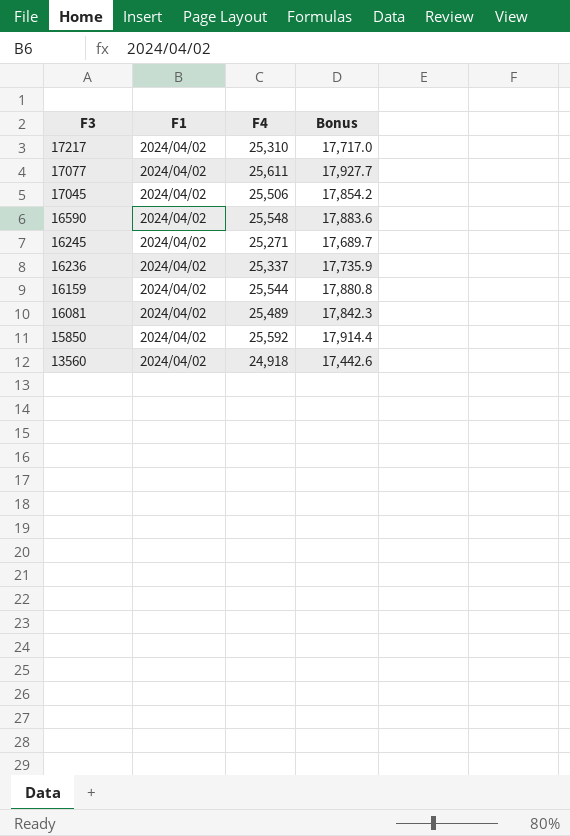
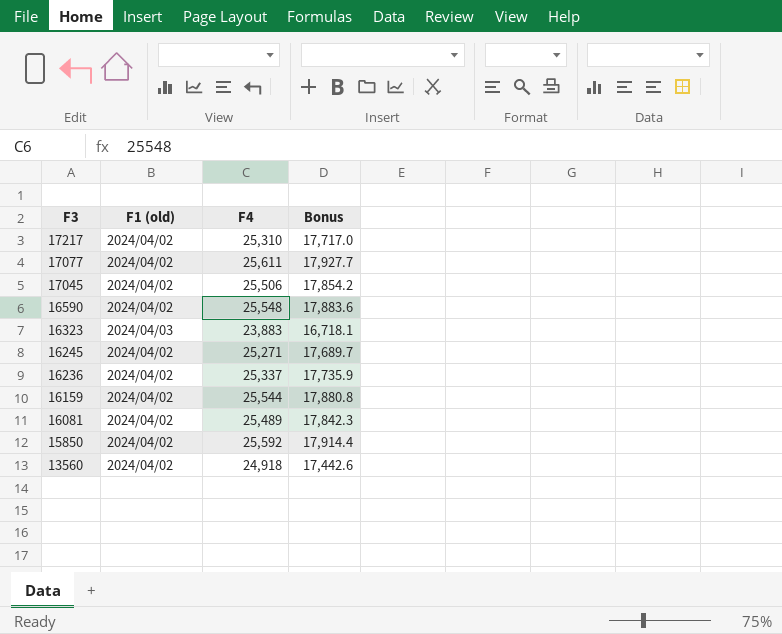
column name: F1 -> F1 (old)
row 16323: none -> 2024/04/03 | 23,883 | 16,718.1

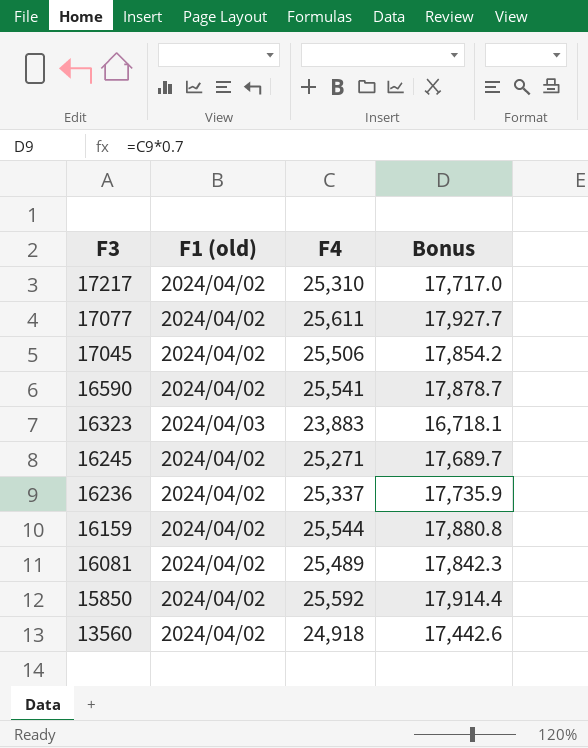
16590 | F4: 25,548 -> 25,541
16590 | Bonus: 17,883.6 -> 17,878.7

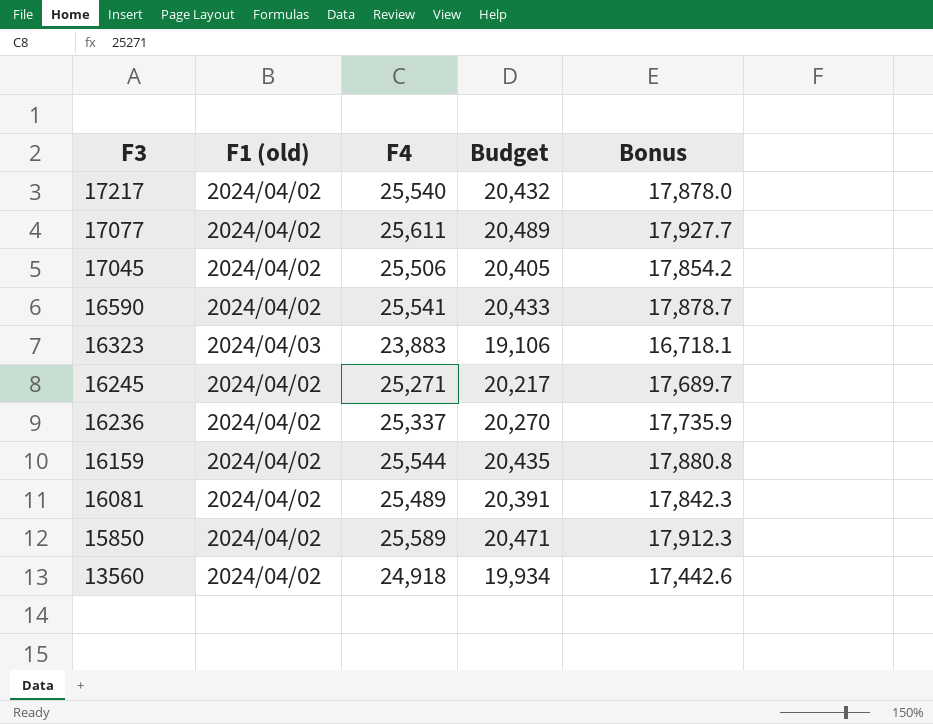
column Budget | formula: none -> [F4] * 0.8
17217 | F4: 25,310 -> 25,540
17217 | Bonus: 17,717.0 -> 17,878.0
15850 | F4: 25,592 -> 25,589
15850 | Bonus: 17,914.4 -> 17,912.3

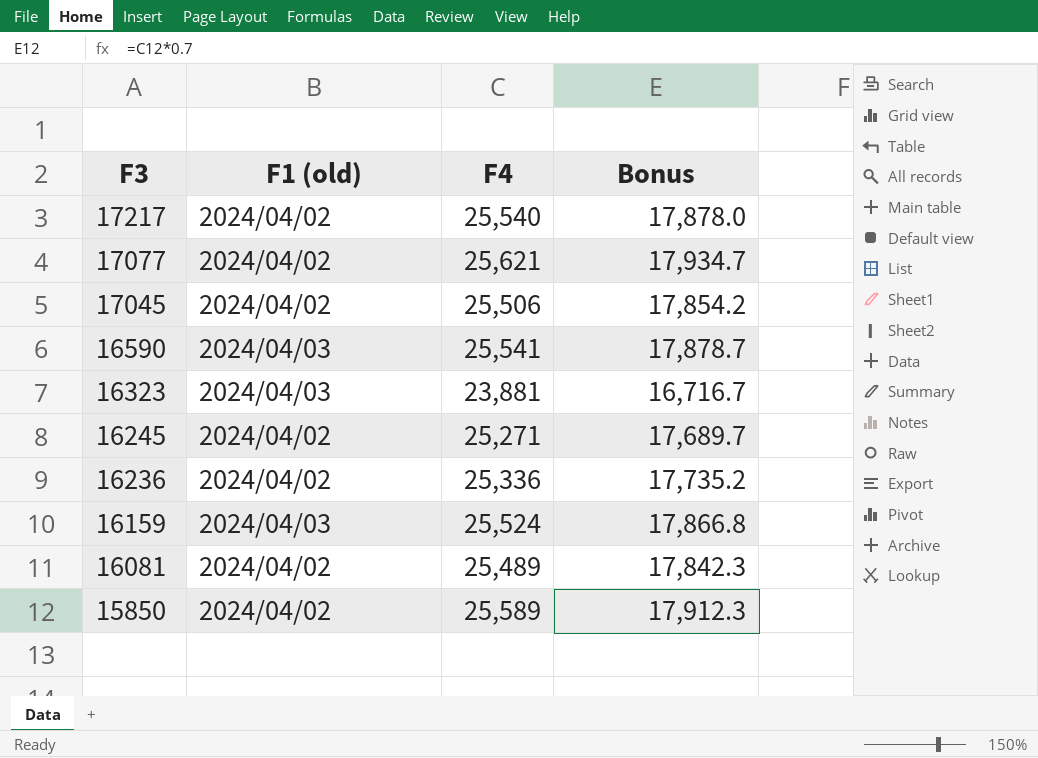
column Budget | formula: [F4] * 0.8 -> none
row 13560: 2024/04/02 | 24,918 | 19,934 | 17,442.6 -> none
17077 | F4: 25,611 -> 25,621
17077 | Bonus: 17,927.7 -> 17,934.7
16590 | F1 (old): 2024/04/02 -> 2024/04/03
16323 | F4: 23,883 -> 23,881
16323 | Bonus: 16,718.1 -> 16,716.7
16236 | F4: 25,337 -> 25,336
16236 | Bonus: 17,735.9 -> 17,735.2
16159 | F1 (old): 2024/04/02 -> 2024/04/03
16159 | F4: 25,544 -> 25,524
16159 | Bonus: 17,880.8 -> 17,866.8

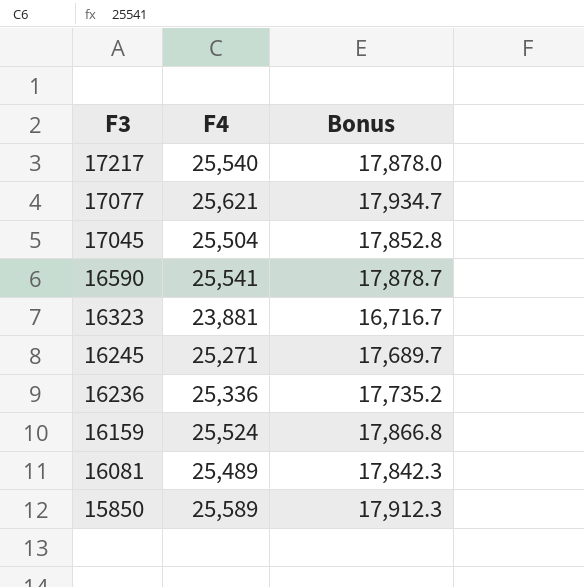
column F1 (old) | position: 2 -> none
17045 | F4: 25,506 -> 25,504
17045 | Bonus: 17,854.2 -> 17,852.8

